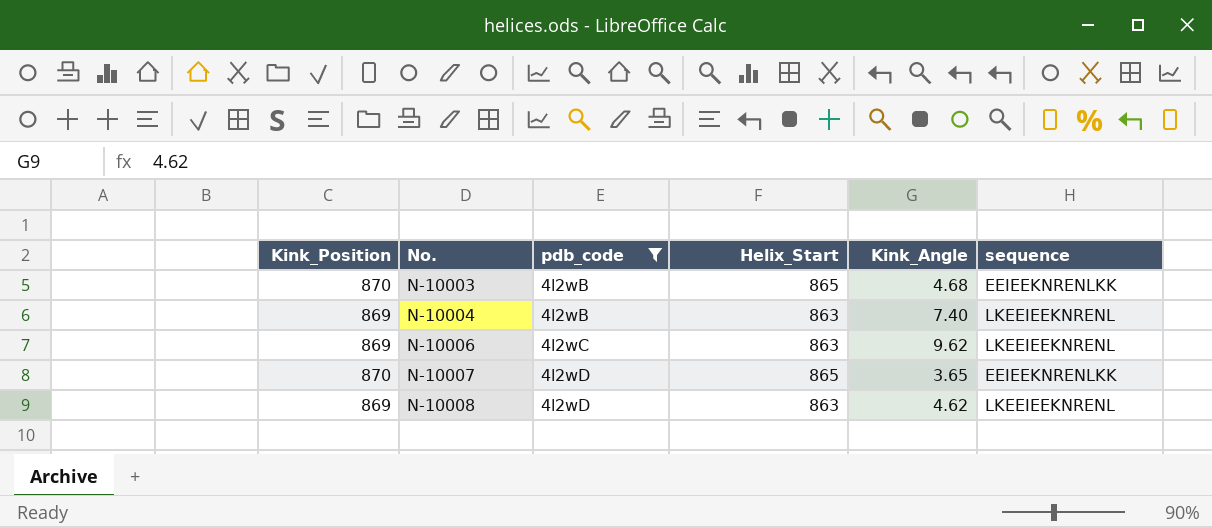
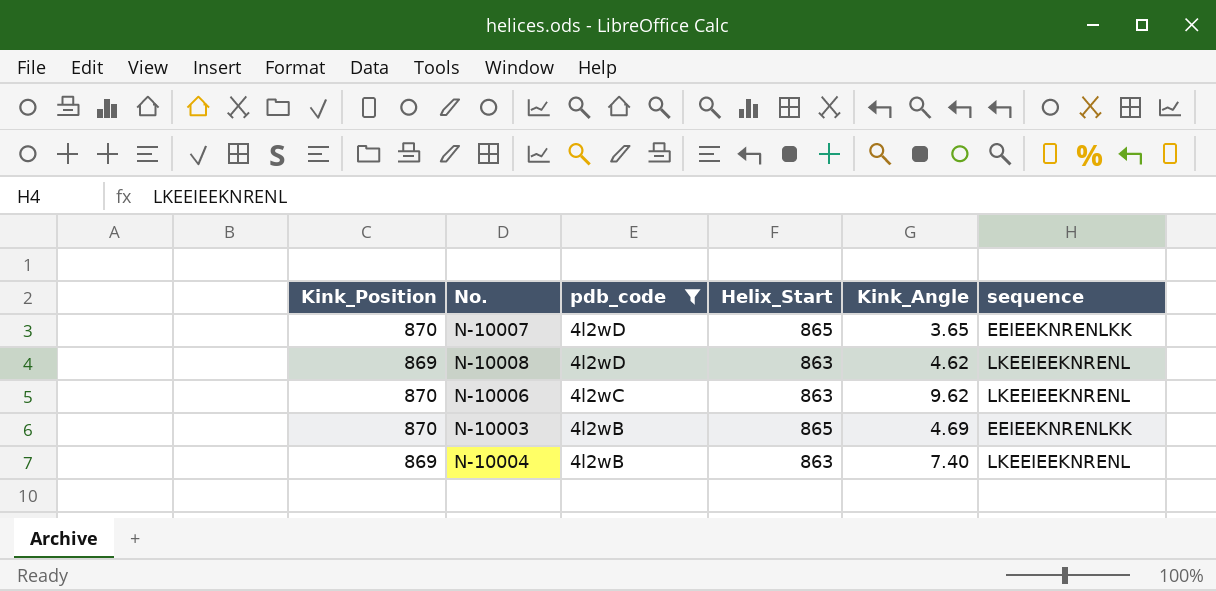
row order: No. ascending -> pdb_code descending
N-10006 | Kink_Position: 869 -> 870
N-10003 | Kink_Angle: 4.68 -> 4.69

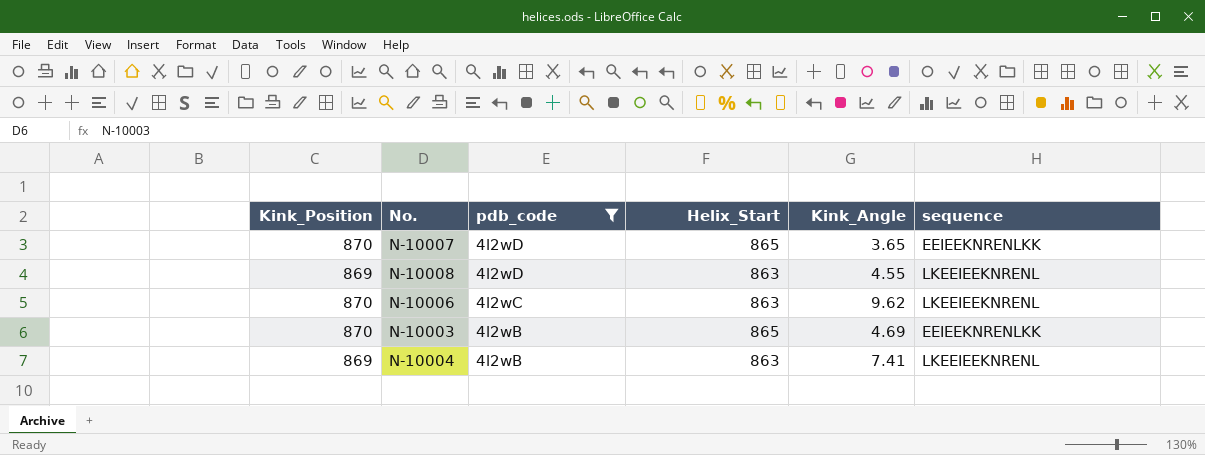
N-10008 | Kink_Angle: 4.62 -> 4.55
N-10004 | Kink_Angle: 7.40 -> 7.41

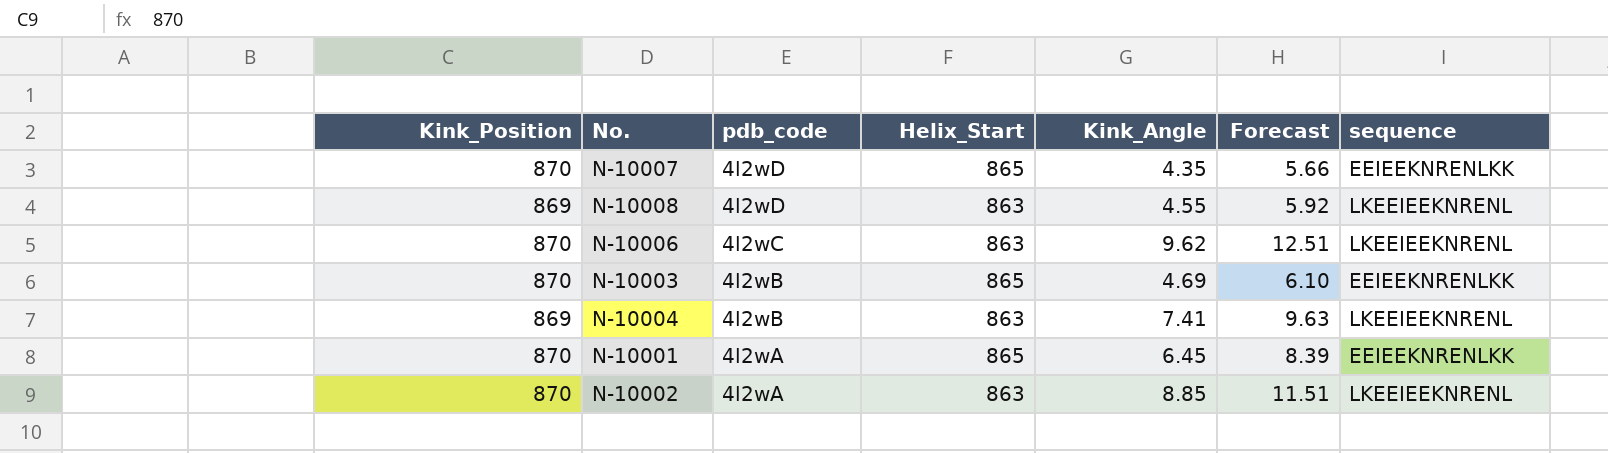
filter: pdb_code != 4l2wA -> none
column Forecast | formula: none -> [Kink_Angle] * 1.3
N-10007 | Kink_Angle: 3.65 -> 4.35

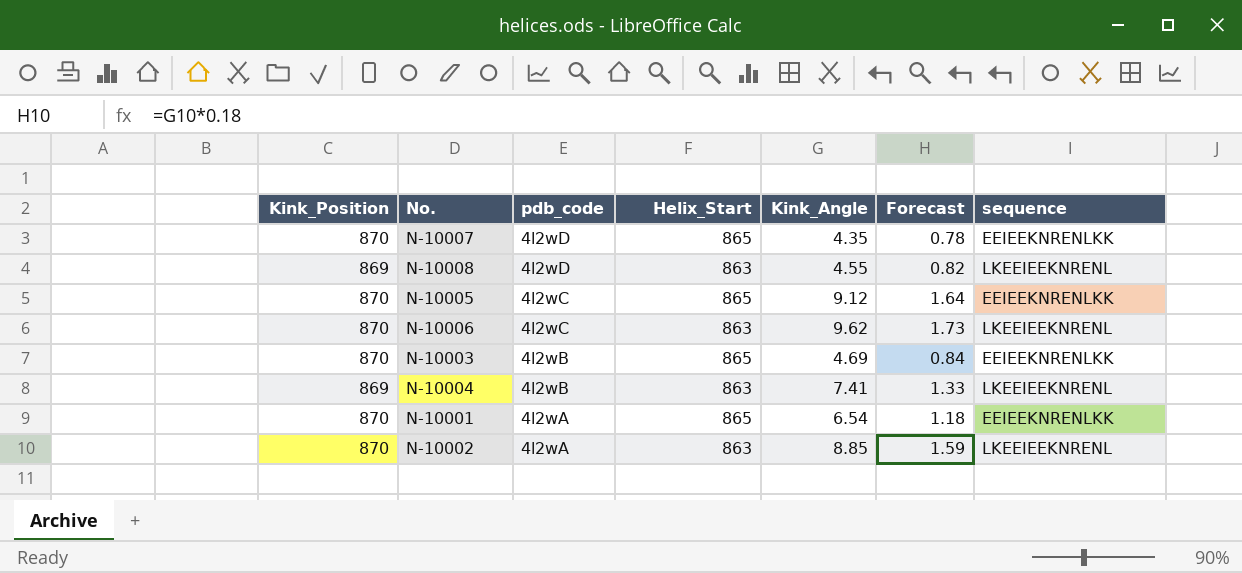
column Forecast | formula: [Kink_Angle] * 1.3 -> [Kink_Angle] * 0.18
row N-10005: none -> 870 | 4l2wC | 865 | 9.12 | 1.64 | EEIEEKNRENLKK
N-10001 | Kink_Angle: 6.45 -> 6.54

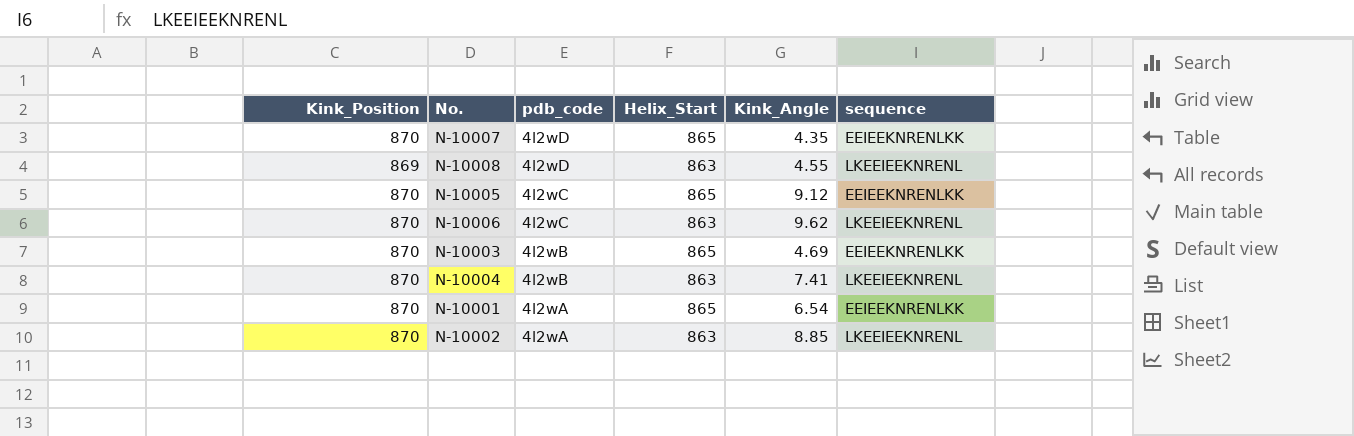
column Forecast | formula: [Kink_Angle] * 0.18 -> none
N-10004 | Kink_Position: 869 -> 870

